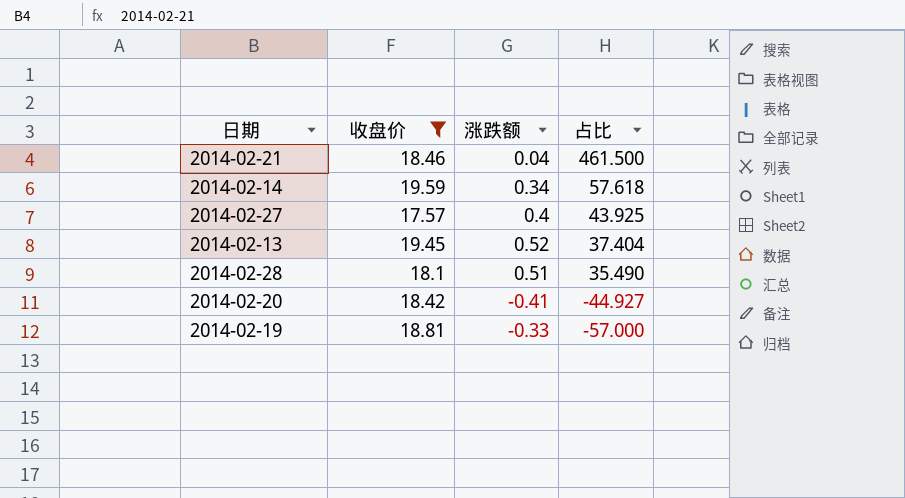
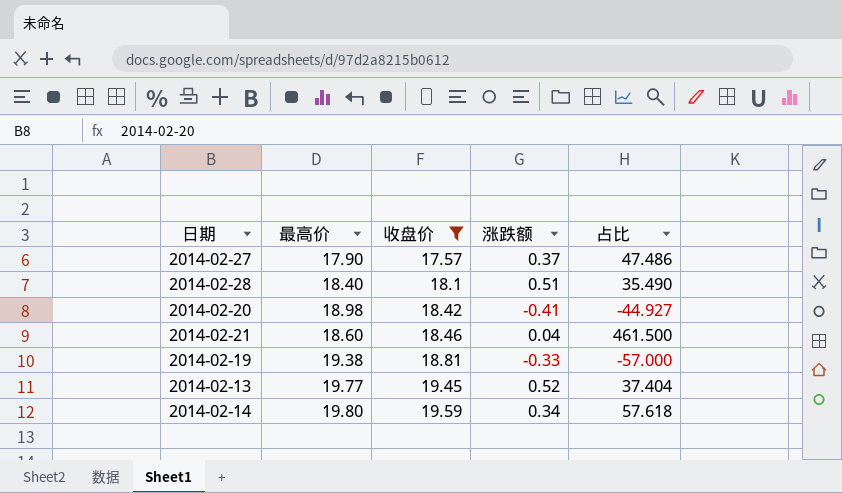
row order: 占比 descending -> 收盘价 ascending
column 最高价 | position: none -> 2
2014-02-27 | 涨跌额: 0.4 -> 0.37
2014-02-27 | 占比: 43.925 -> 47.486

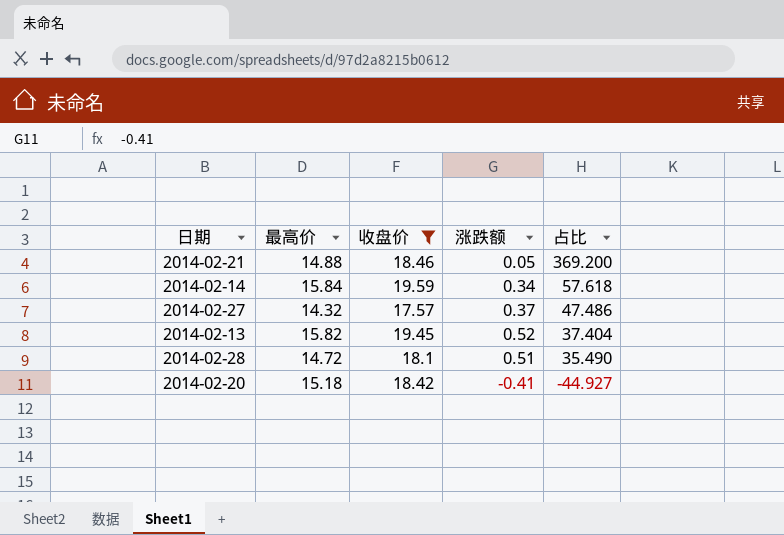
row order: 收盘价 ascending -> 占比 descending
row 2014-02-19: 19.38 | 18.81 | -0.33 | -57.000 -> none
2014-02-21 | 最高价: 18.60 -> 14.88
2014-02-21 | 涨跌额: 0.04 -> 0.05
2014-02-21 | 占比: 461.500 -> 369.200
2014-02-14 | 最高价: 19.80 -> 15.84
2014-02-27 | 最高价: 17.90 -> 14.32
2014-02-13 | 最高价: 19.77 -> 15.82
2014-02-28 | 最高价: 18.40 -> 14.72
2014-02-20 | 最高价: 18.98 -> 15.18

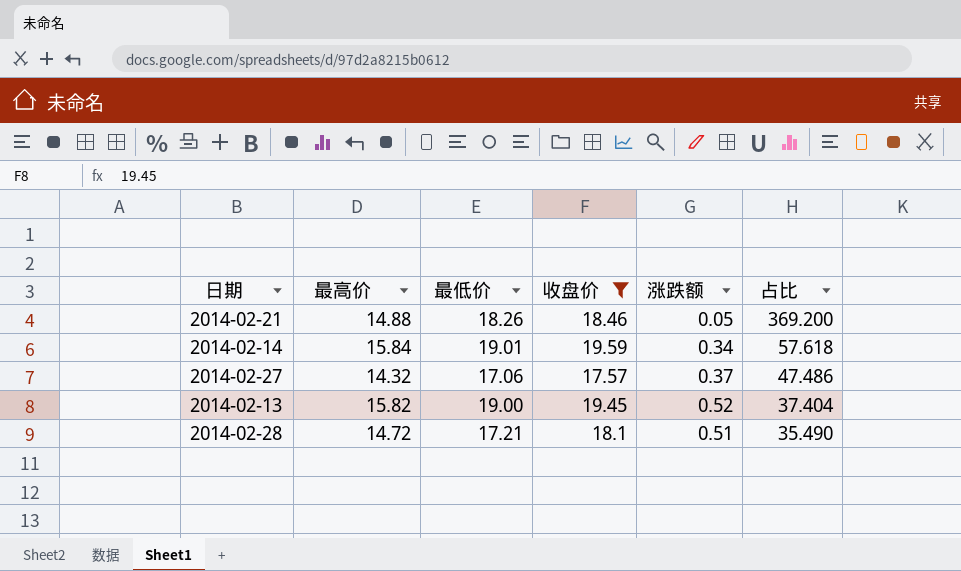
column 最低价 | position: none -> 3
row 2014-02-20: 15.18 | 18.42 | -0.41 | -44.927 -> none

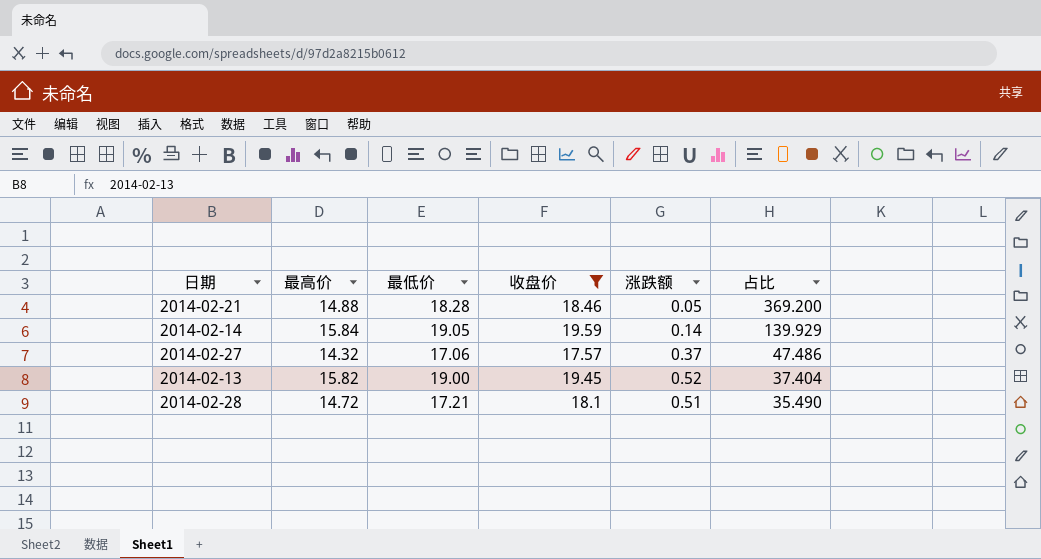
2014-02-21 | 最低价: 18.26 -> 18.28
2014-02-14 | 最低价: 19.01 -> 19.05
2014-02-14 | 涨跌额: 0.34 -> 0.14
2014-02-14 | 占比: 57.618 -> 139.929

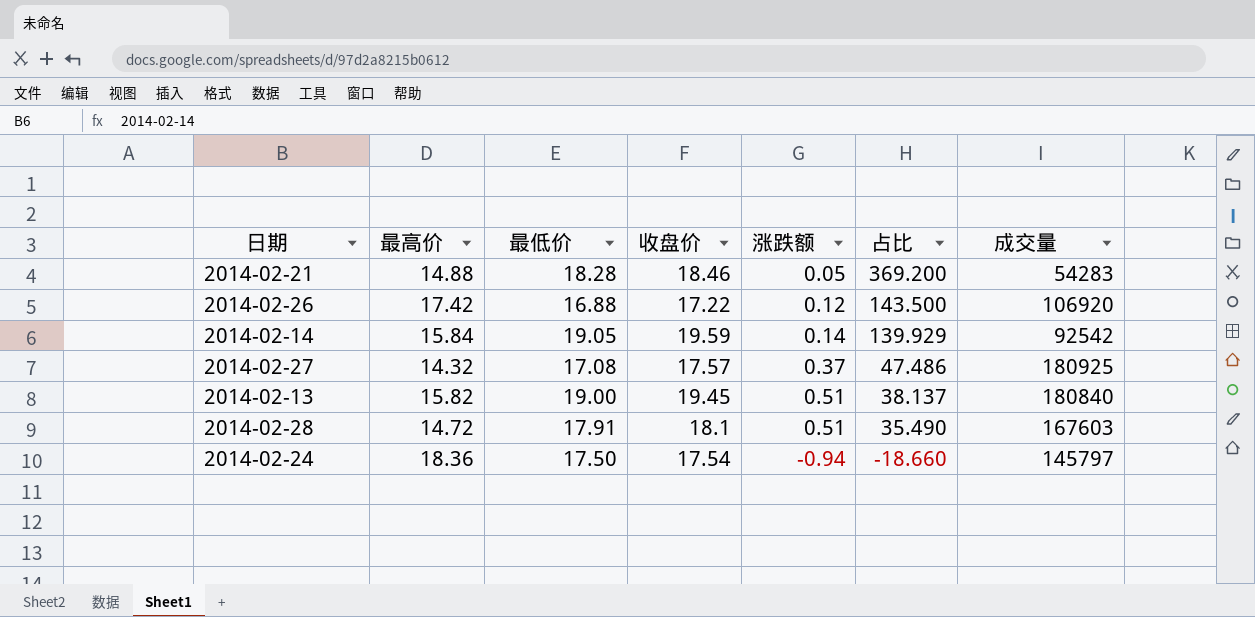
filter: 收盘价 >= 17.57 -> none
column 成交量 | position: none -> 7
2014-02-27 | 最低价: 17.06 -> 17.08
2014-02-13 | 涨跌额: 0.52 -> 0.51
2014-02-13 | 占比: 37.404 -> 38.137
2014-02-28 | 最低价: 17.21 -> 17.91

